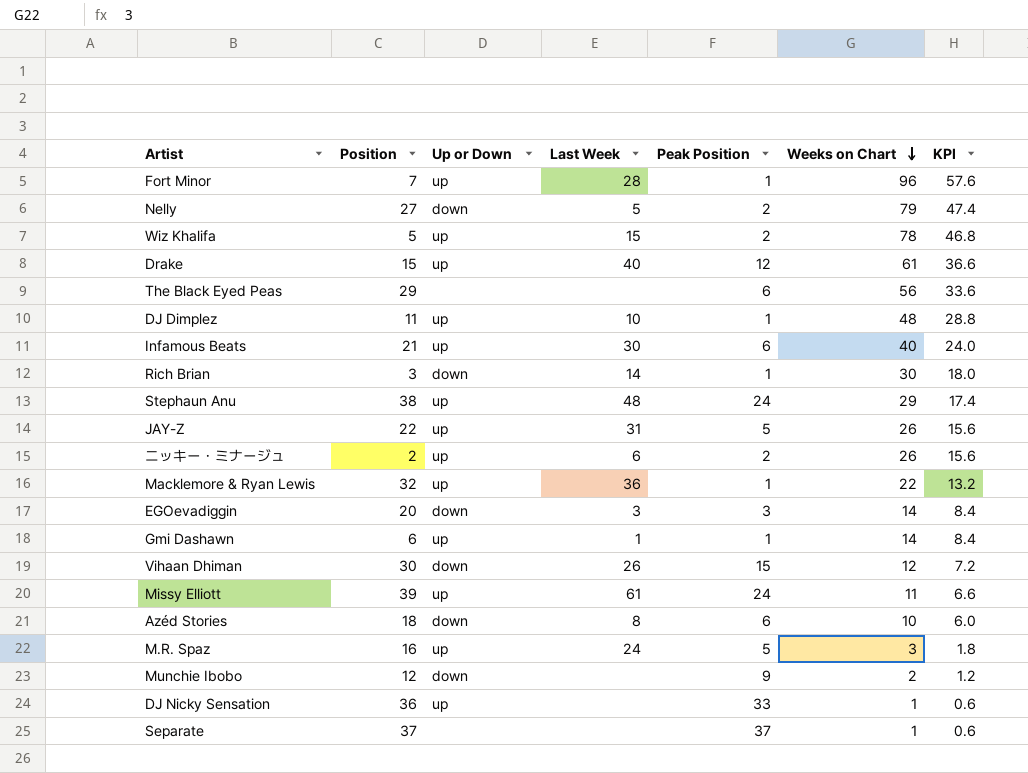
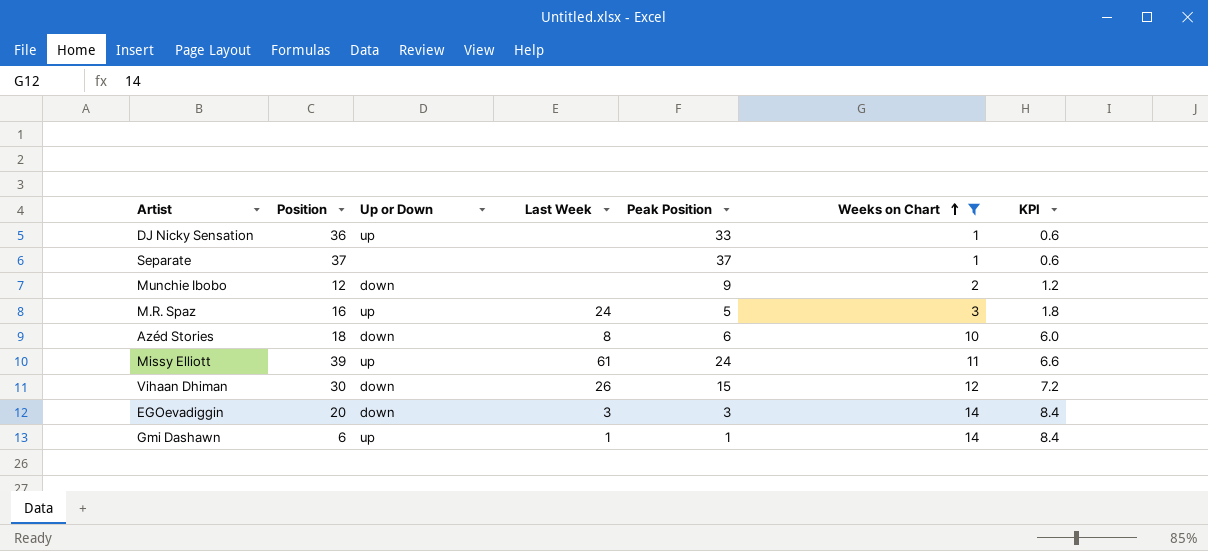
filter: none -> Weeks on Chart <= 14
row order: Weeks on Chart descending -> Weeks on Chart ascending

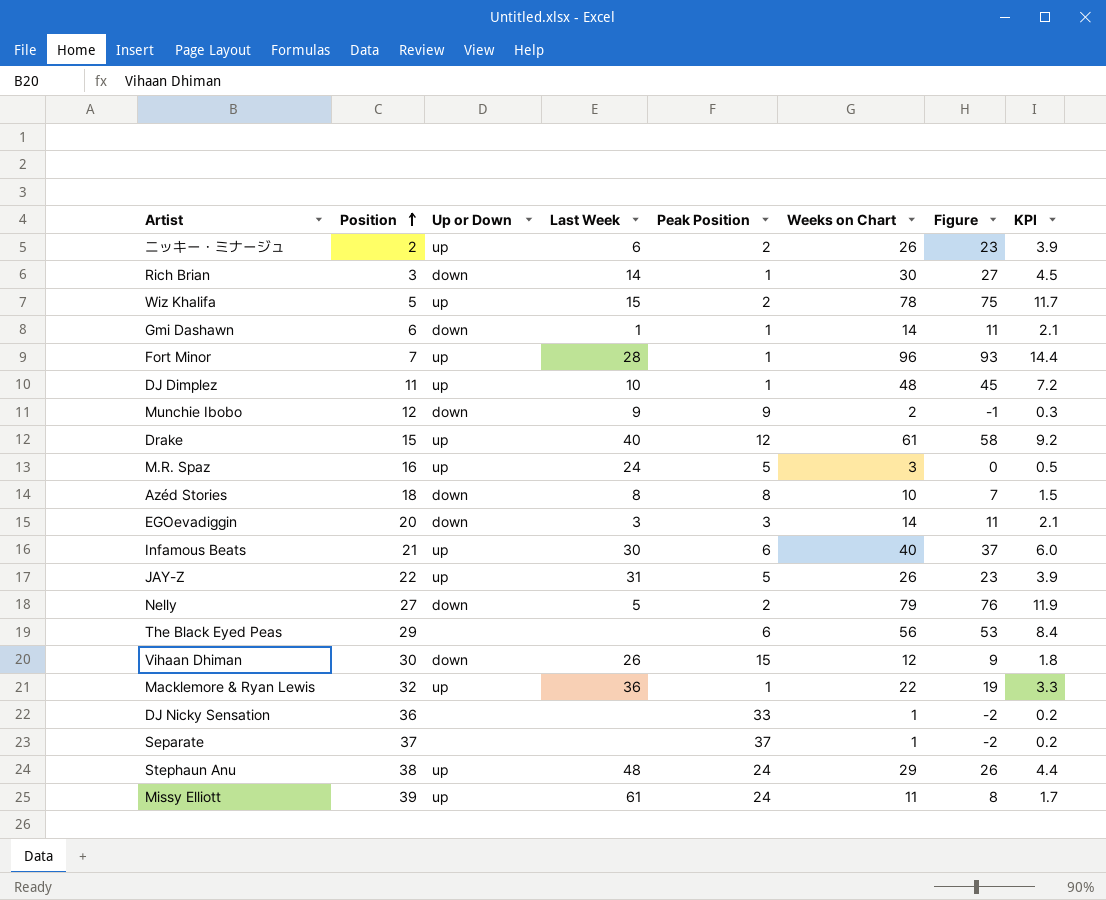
filter: Weeks on Chart <= 14 -> none
row order: Weeks on Chart ascending -> Position ascending
column Figure | formula: none -> [Weeks on Chart] - 3
column KPI | formula: [Weeks on Chart] * 0.6 -> [Weeks on Chart] * 0.15
Gmi Dashawn | Up or Down: up -> down
Munchie Ibobo | Last Week: none -> 9
Azéd Stories | Peak Position: 6 -> 8
DJ Nicky Sensation | Up or Down: up -> none

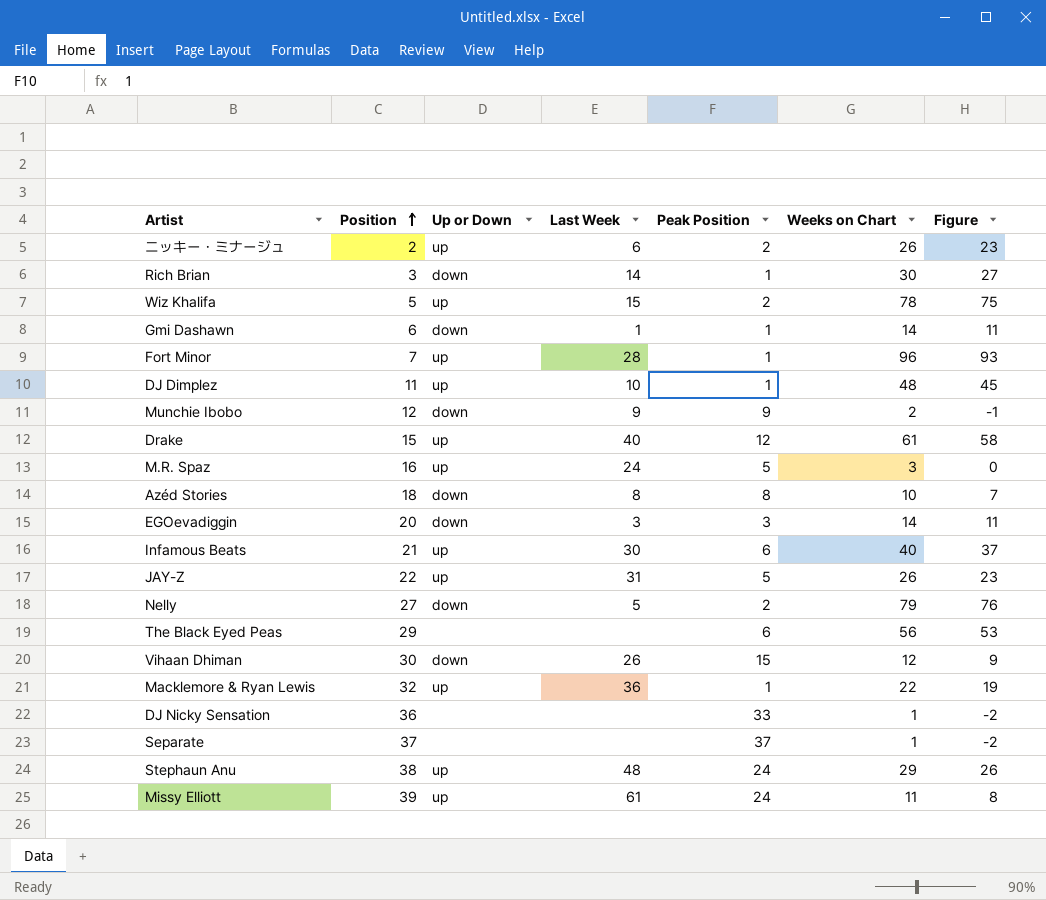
column KPI | formula: [Weeks on Chart] * 0.15 -> none

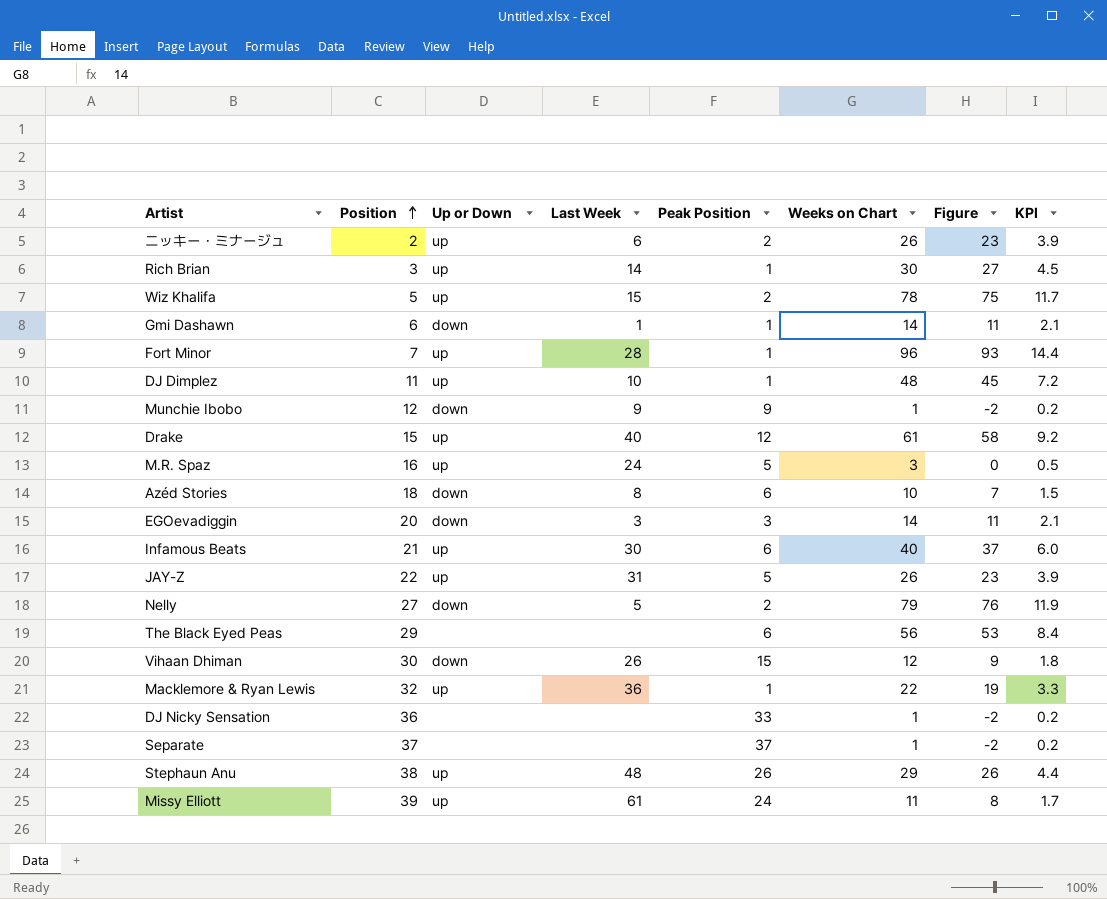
column KPI | formula: none -> [Weeks on Chart] * 0.15
Rich Brian | Up or Down: down -> up
Munchie Ibobo | Weeks on Chart: 2 -> 1
Munchie Ibobo | Figure: -1 -> -2
Azéd Stories | Peak Position: 8 -> 6
Stephaun Anu | Peak Position: 24 -> 26

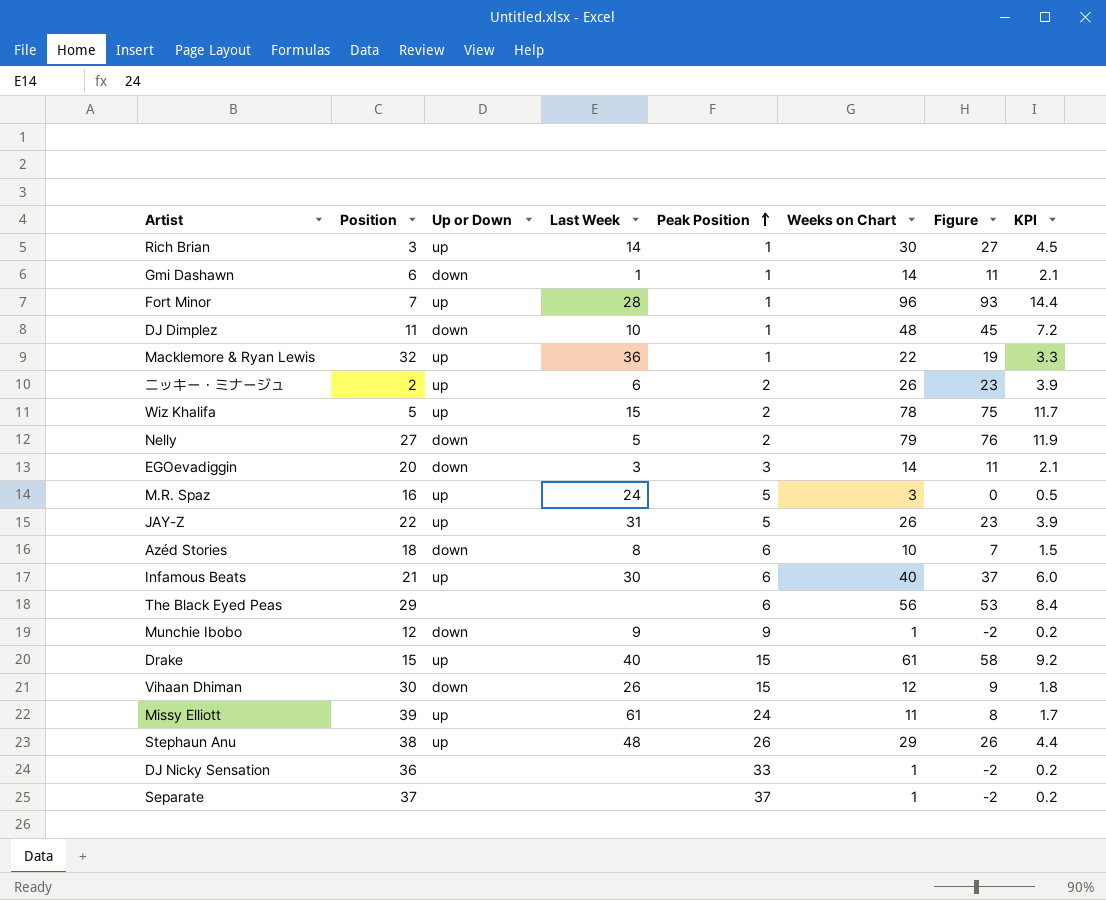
row order: Position ascending -> Peak Position ascending
DJ Dimplez | Up or Down: up -> down
Drake | Peak Position: 12 -> 15

